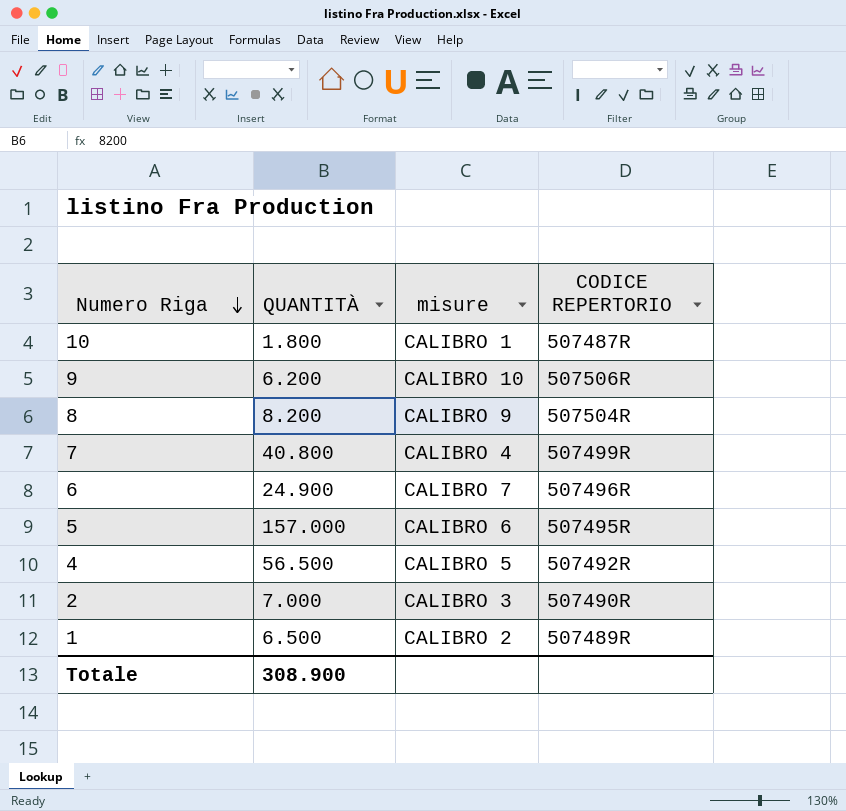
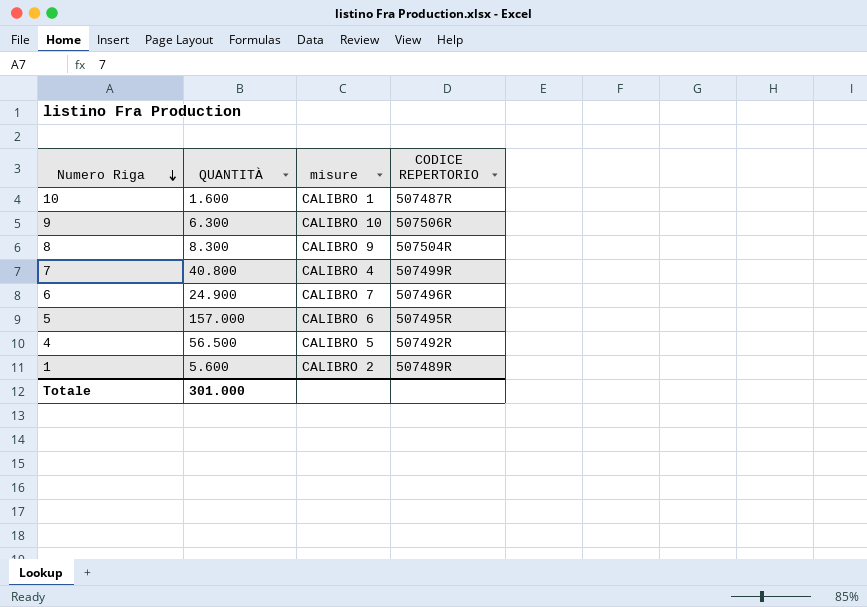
row 2: 7.000 | CALIBRO 3 | 507490R -> none
10 | QUANTITÀ: 1.800 -> 1.600
9 | QUANTITÀ: 6.200 -> 6.300
8 | QUANTITÀ: 8.200 -> 8.300
1 | QUANTITÀ: 6.500 -> 5.600
Totale | QUANTITÀ: 308.900 -> 301.000

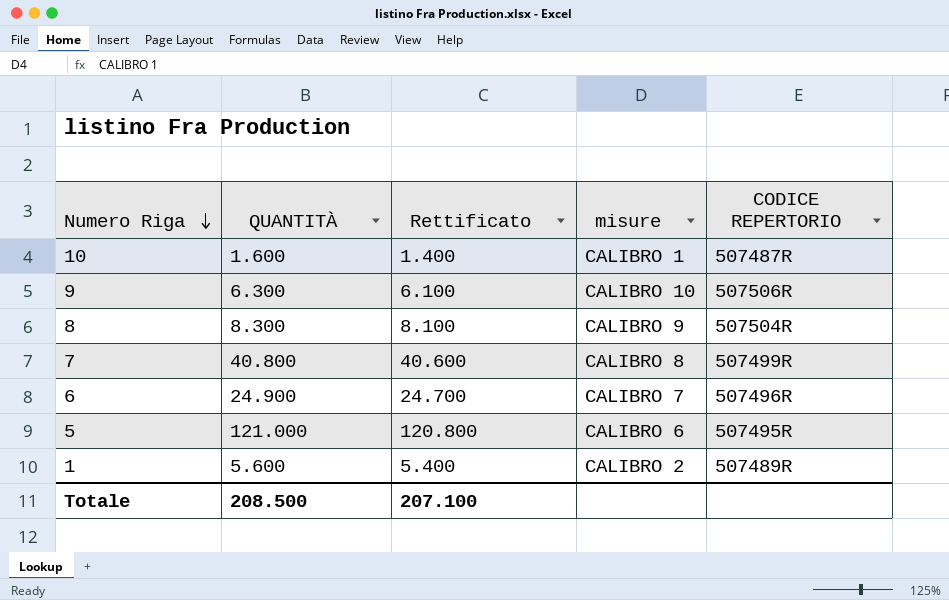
column Rettificato | formula: none -> [QUANTITÀ] - 200
row 4: 56.500 | CALIBRO 5 | 507492R -> none
7 | misure: CALIBRO 4 -> CALIBRO 8
5 | QUANTITÀ: 157.000 -> 121.000
Totale | QUANTITÀ: 301.000 -> 208.500

